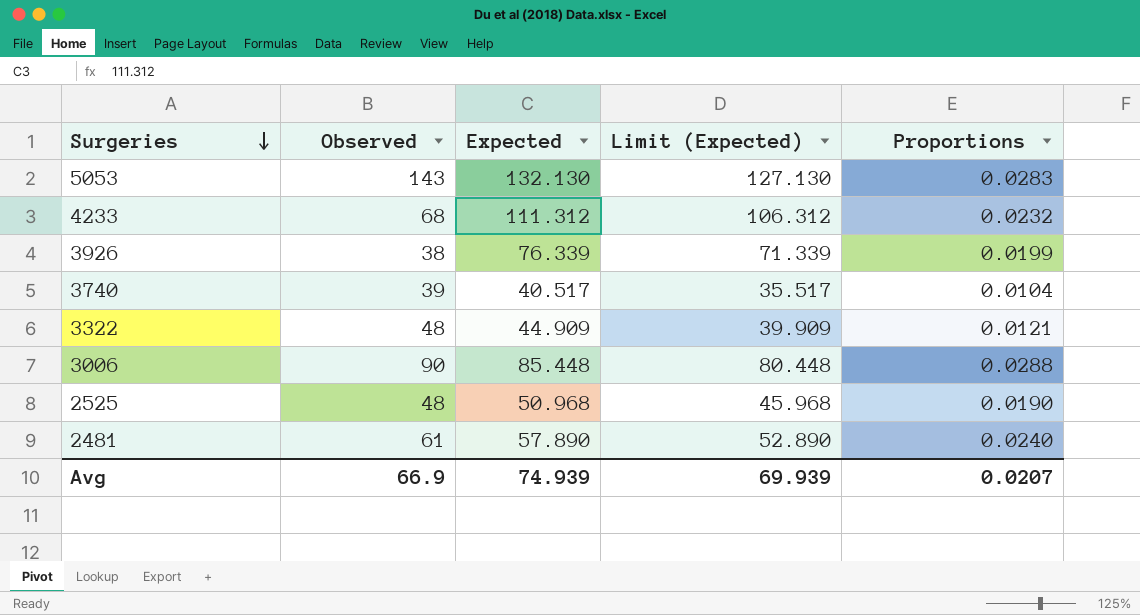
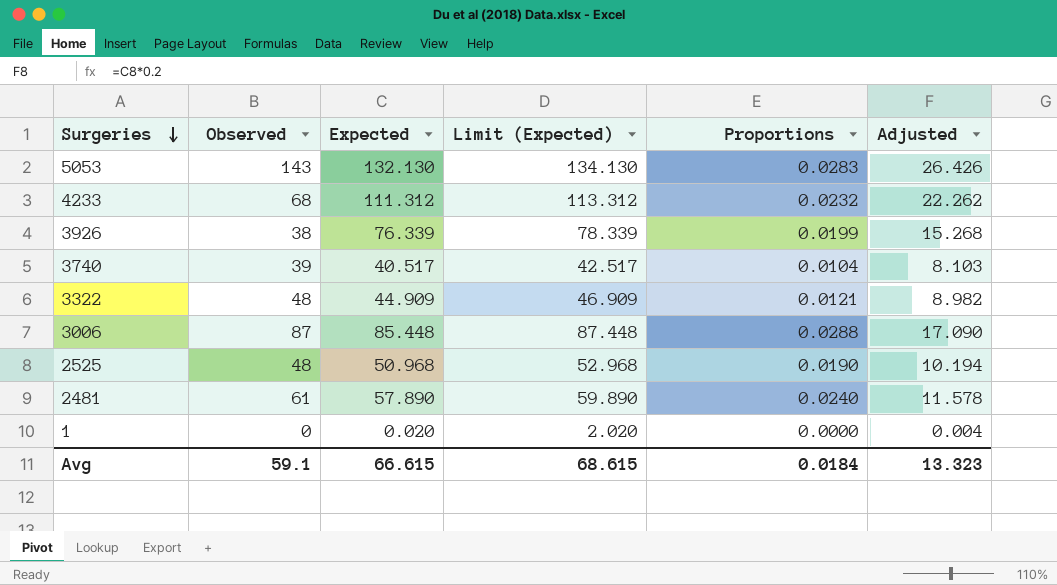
column Limit (Expected) | formula: [Expected] - 5 -> [Expected] + 2
column Adjusted | formula: none -> [Expected] * 0.2
3006 | Observed: 90 -> 87
row 1: none -> 0 | 0.020 | 2.020 | 0.0000 | 0.004
Avg | Observed: 66.9 -> 59.1
Avg | Expected: 74.939 -> 66.615
Avg | Limit (Expected): 69.939 -> 68.615
Avg | Proportions: 0.0207 -> 0.0184

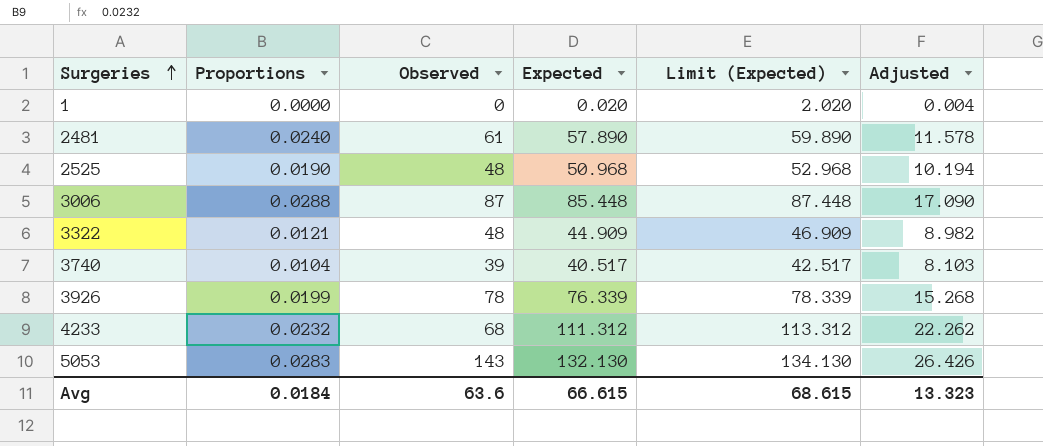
row order: Surgeries descending -> Surgeries ascending
column Proportions | position: 5 -> 2
3926 | Observed: 38 -> 78
Avg | Observed: 59.1 -> 63.6

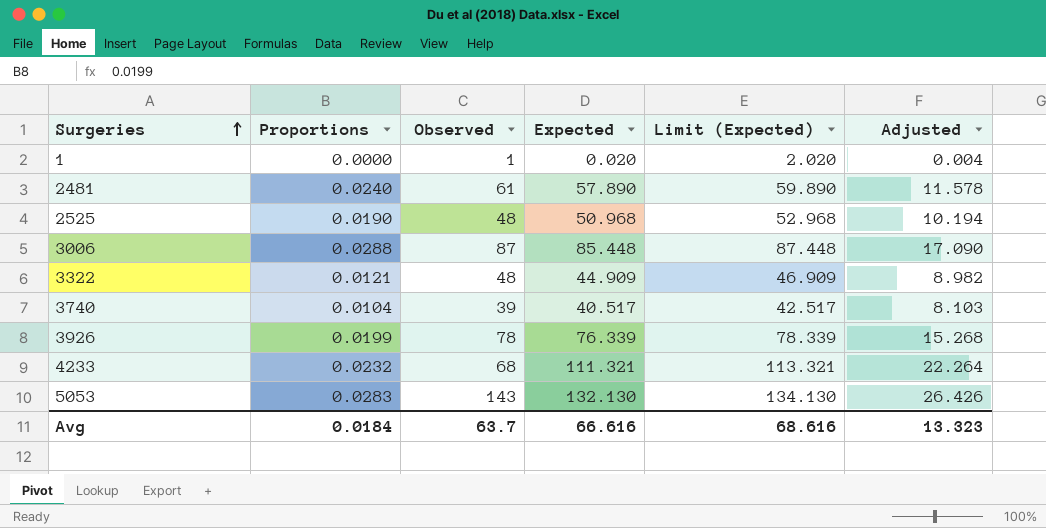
1 | Observed: 0 -> 1
4233 | Expected: 111.312 -> 111.321
4233 | Limit (Expected): 113.312 -> 113.321
4233 | Adjusted: 22.262 -> 22.264
Avg | Observed: 63.6 -> 63.7
Avg | Expected: 66.615 -> 66.616
Avg | Limit (Expected): 68.615 -> 68.616

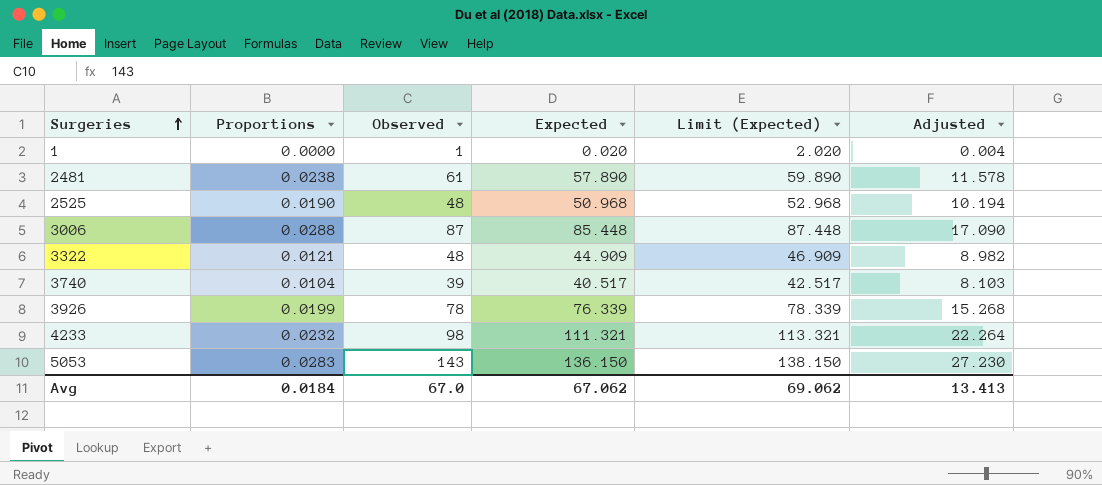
2481 | Proportions: 0.0240 -> 0.0238
4233 | Observed: 68 -> 98
5053 | Expected: 132.130 -> 136.150
5053 | Limit (Expected): 134.130 -> 138.150
5053 | Adjusted: 26.426 -> 27.230
Avg | Observed: 63.7 -> 67.0
Avg | Expected: 66.616 -> 67.062
Avg | Limit (Expected): 68.616 -> 69.062
Avg | Adjusted: 13.323 -> 13.413

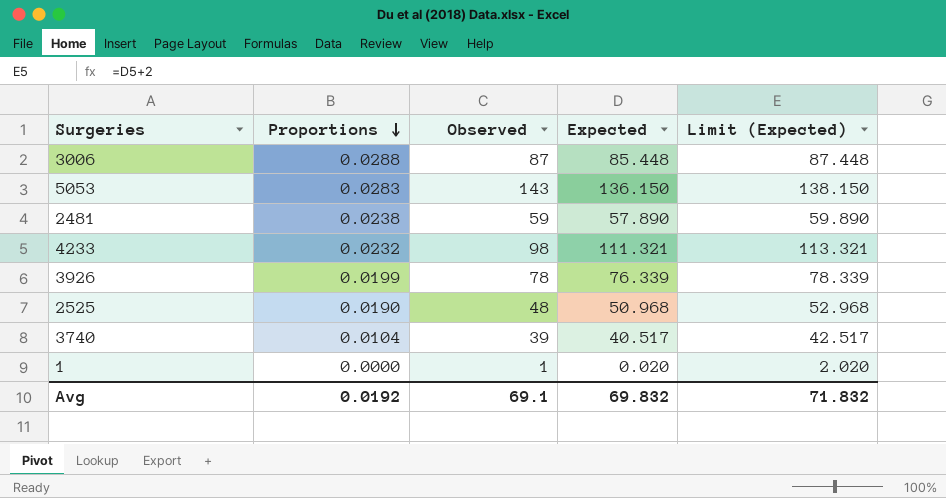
row order: Surgeries ascending -> Proportions descending
column Adjusted | formula: [Expected] * 0.2 -> none
row 3322: 0.0121 | 48 | 44.909 | 46.909 | 8.982 -> none
2481 | Observed: 61 -> 59
Avg | Proportions: 0.0184 -> 0.0192
Avg | Observed: 67.0 -> 69.1
Avg | Expected: 67.062 -> 69.832
Avg | Limit (Expected): 69.062 -> 71.832

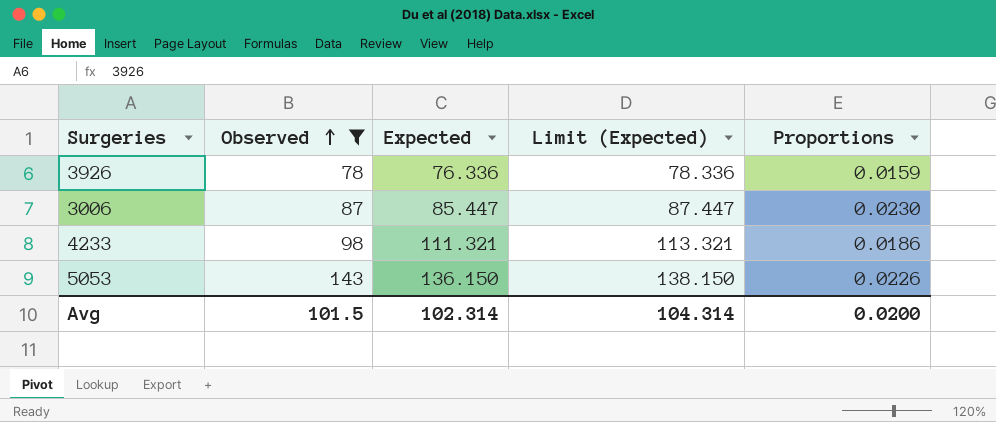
filter: none -> Observed >= 78
row order: Proportions descending -> Observed ascending
column Proportions | position: 2 -> 5
3926 | Expected: 76.339 -> 76.336
3926 | Limit (Expected): 78.339 -> 78.336
3926 | Proportions: 0.0199 -> 0.0159
3006 | Expected: 85.448 -> 85.447
3006 | Limit (Expected): 87.448 -> 87.447
3006 | Proportions: 0.0288 -> 0.0230
4233 | Proportions: 0.0232 -> 0.0186
5053 | Proportions: 0.0283 -> 0.0226
Avg | Observed: 69.1 -> 101.5
Avg | Expected: 69.832 -> 102.314
Avg | Limit (Expected): 71.832 -> 104.314
Avg | Proportions: 0.0192 -> 0.0200

